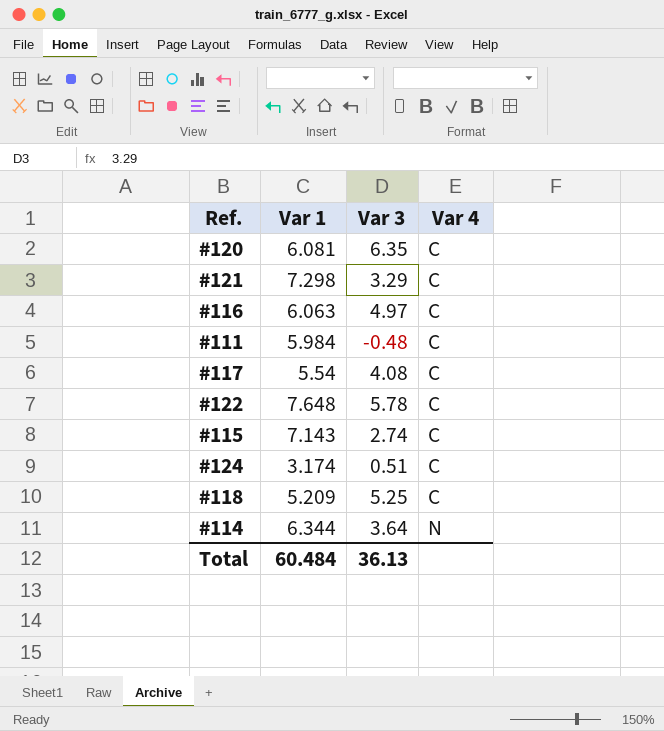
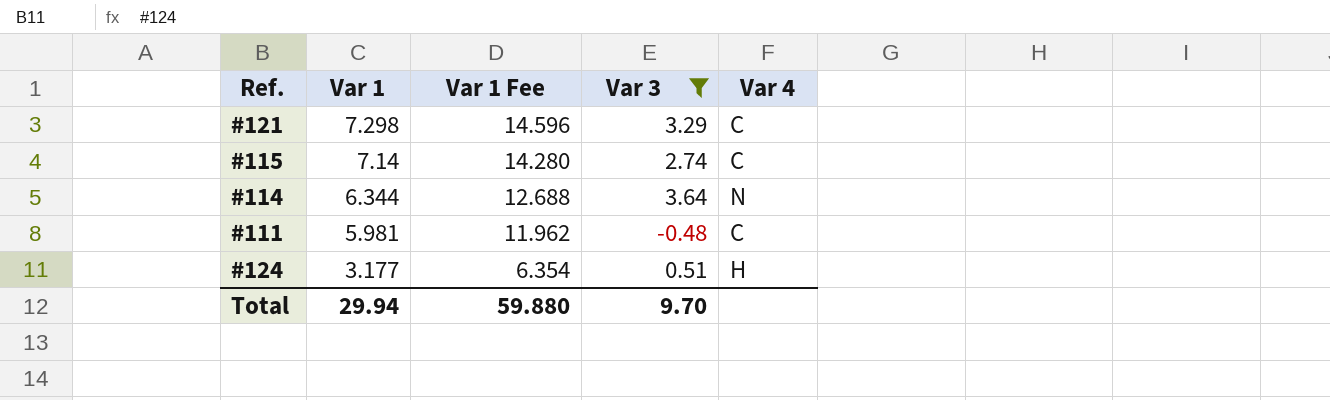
filter: none -> Var 3 <= 3.64
row order: Var 4 ascending -> Var 1 descending
column Var 1 Fee | formula: none -> [Var 1] * 2
#115 | Var 1: 7.143 -> 7.14
#111 | Var 1: 5.984 -> 5.981
#124 | Var 1: 3.174 -> 3.177
#124 | Var 4: C -> H
Total | Var 1: 60.484 -> 29.94
Total | Var 3: 36.13 -> 9.70

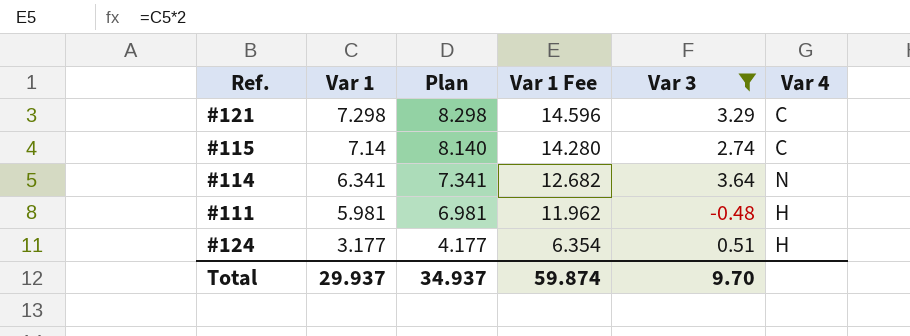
column Plan | formula: none -> [Var 1] + 1
#114 | Var 1: 6.344 -> 6.341
#114 | Var 1 Fee: 12.688 -> 12.682
#111 | Var 4: C -> H
Total | Var 1: 29.94 -> 29.937
Total | Var 1 Fee: 59.880 -> 59.874

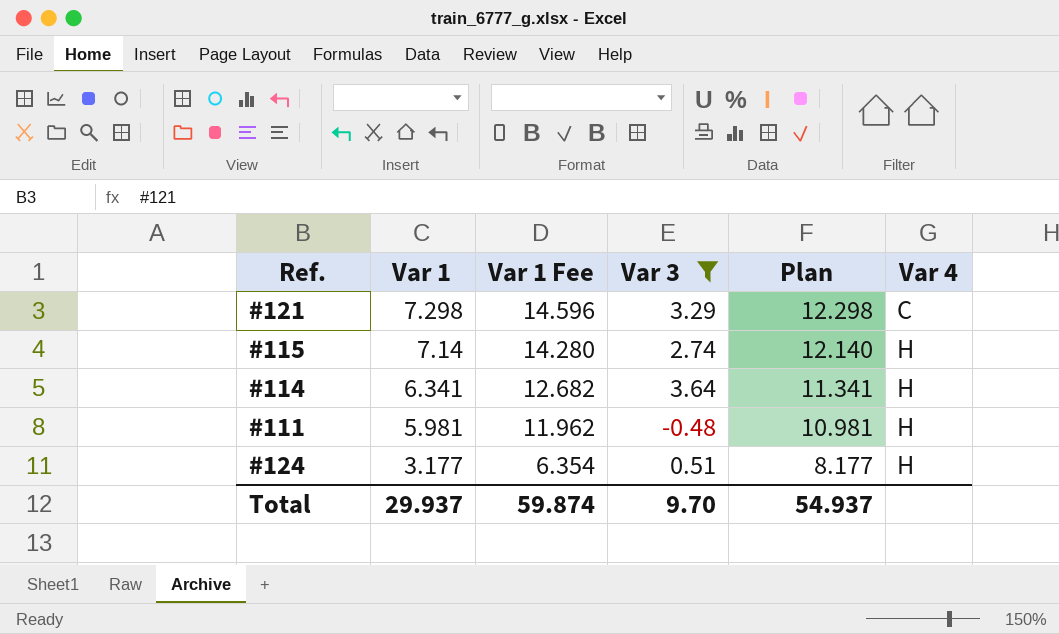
column Plan | formula: [Var 1] + 1 -> [Var 1] + 5
column Plan | position: 3 -> 5
#115 | Var 4: C -> H
#114 | Var 4: N -> H
Total | Plan: 34.937 -> 54.937

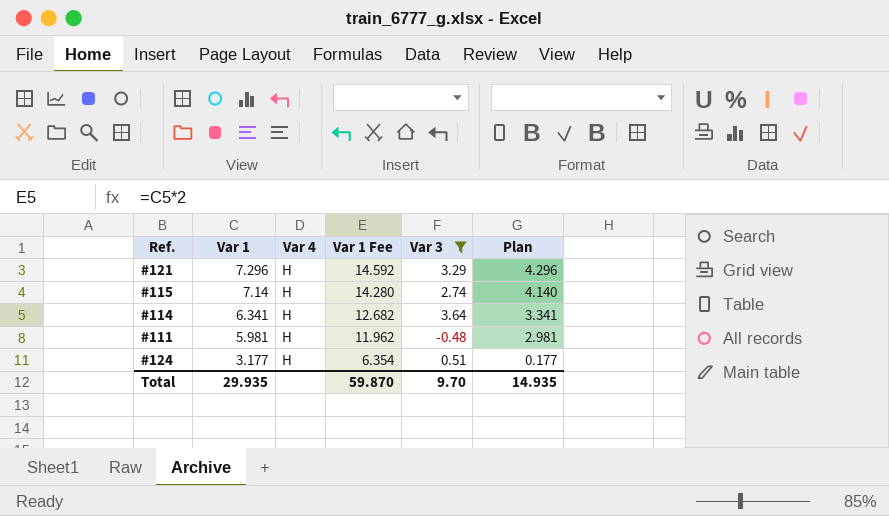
column Var 4 | position: 6 -> 3
column Plan | formula: [Var 1] + 5 -> [Var 1] - 3
#121 | Var 1: 7.298 -> 7.296
#121 | Var 4: C -> H
#121 | Var 1 Fee: 14.596 -> 14.592
Total | Var 1: 29.937 -> 29.935
Total | Var 1 Fee: 59.874 -> 59.870
Total | Plan: 54.937 -> 14.935

